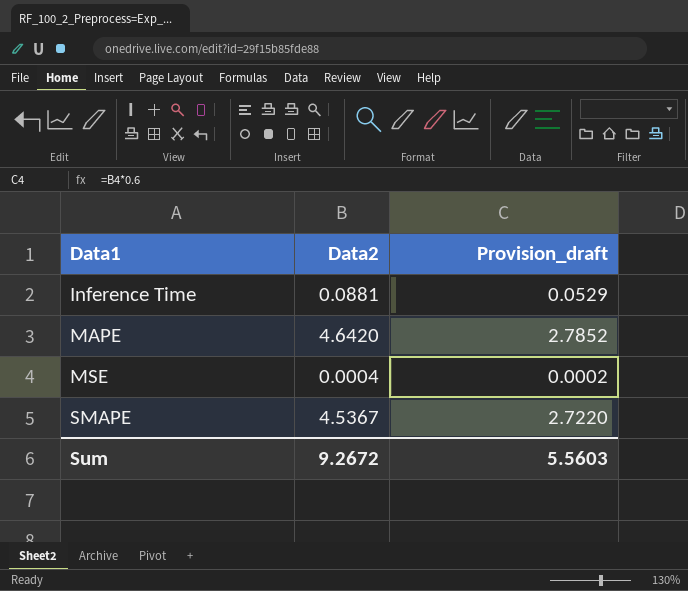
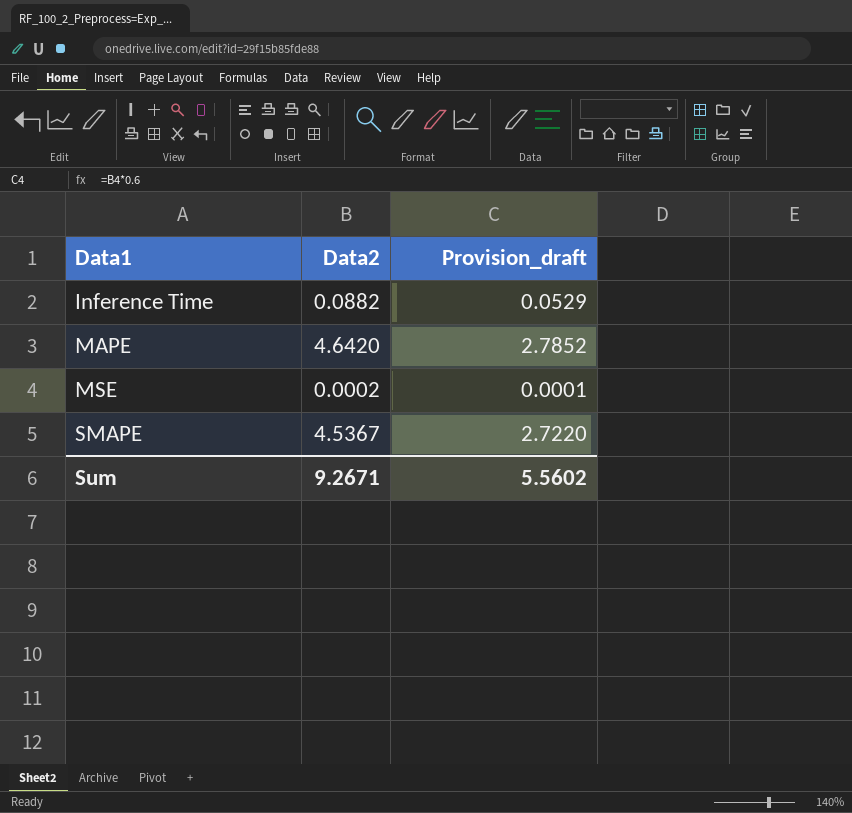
Inference Time | Data2: 0.0881 -> 0.0882
MSE | Data2: 0.0004 -> 0.0002
MSE | Provision_draft: 0.0002 -> 0.0001
Sum | Data2: 9.2672 -> 9.2671
Sum | Provision_draft: 5.5603 -> 5.5602

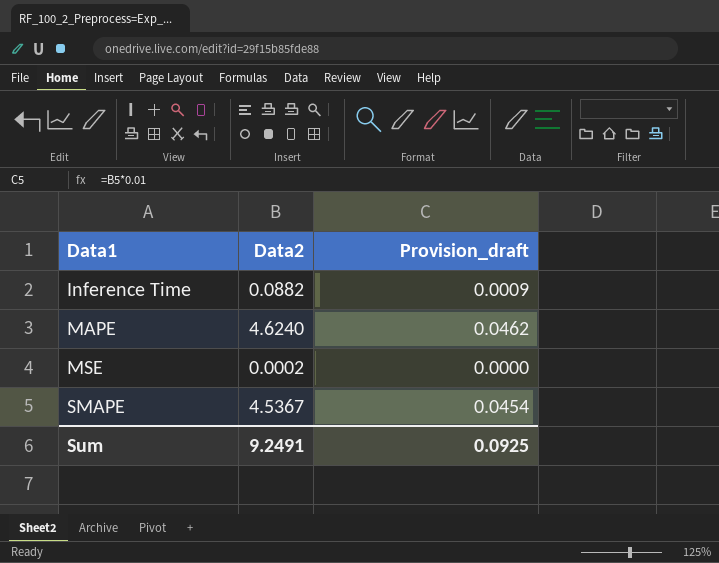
column Provision_draft | formula: [Data2] * 0.6 -> [Data2] * 0.01
MAPE | Data2: 4.6420 -> 4.6240
Sum | Data2: 9.2671 -> 9.2491
Sum | Provision_draft: 5.5602 -> 0.0925

